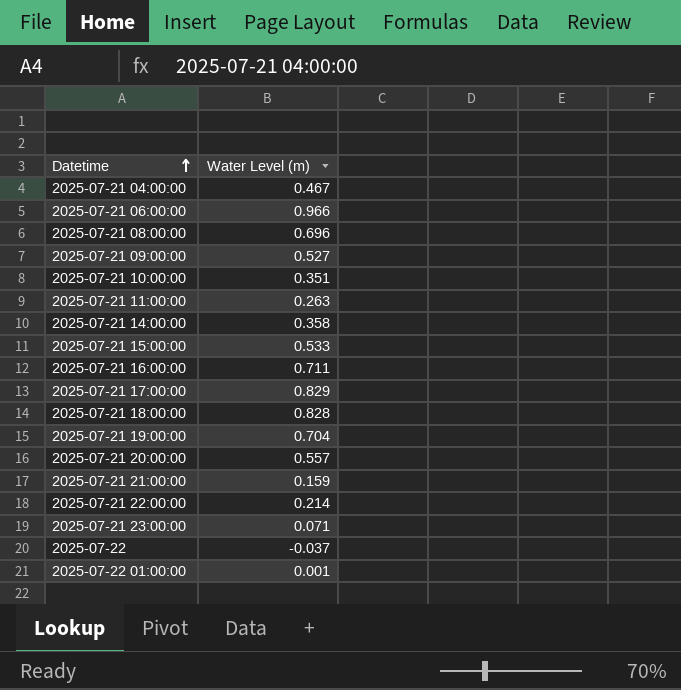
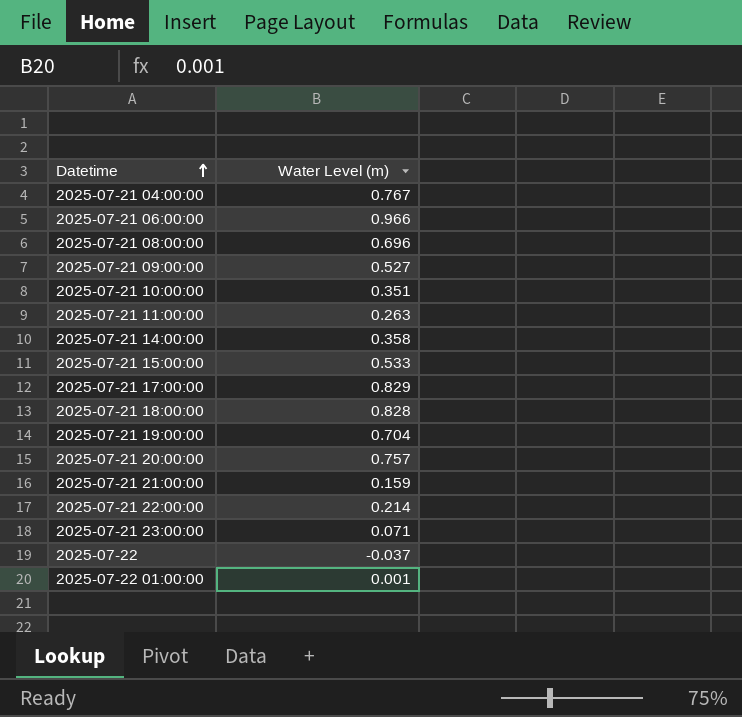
row 2025-07-21 16:00:00: 0.711 -> none
2025-07-21 04:00:00 | Water Level (m): 0.467 -> 0.767
2025-07-21 20:00:00 | Water Level (m): 0.557 -> 0.757

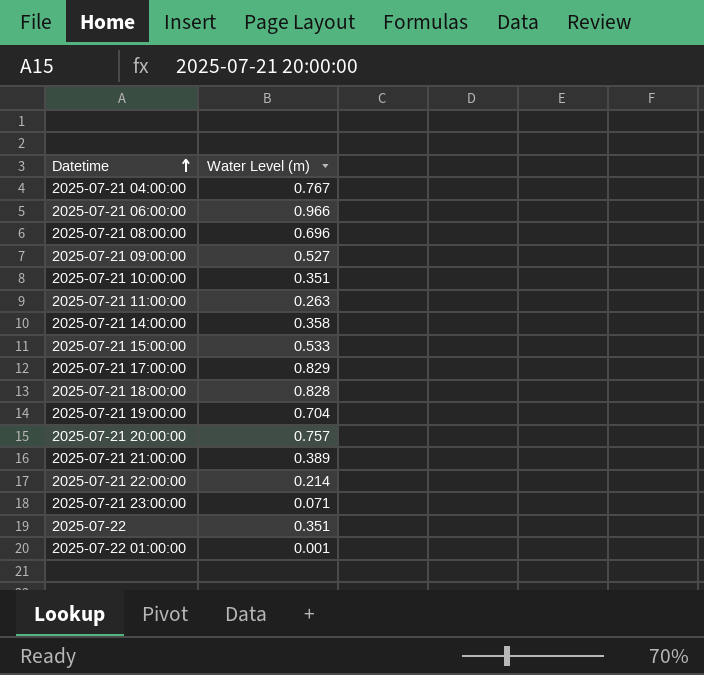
2025-07-21 21:00:00 | Water Level (m): 0.159 -> 0.389
2025-07-22 | Water Level (m): -0.037 -> 0.351

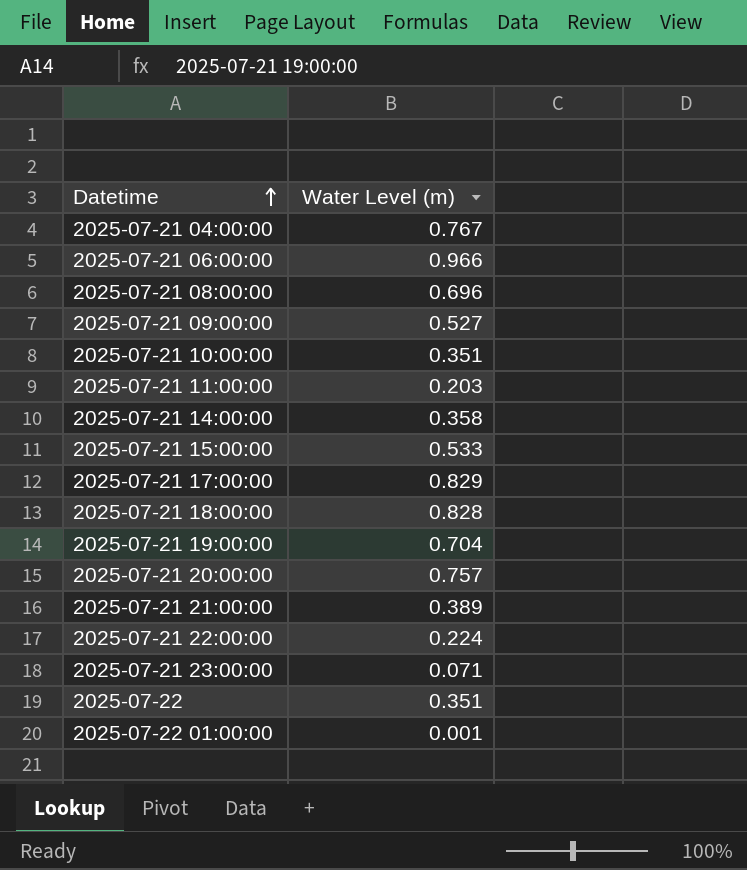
2025-07-21 11:00:00 | Water Level (m): 0.263 -> 0.203
2025-07-21 22:00:00 | Water Level (m): 0.214 -> 0.224

